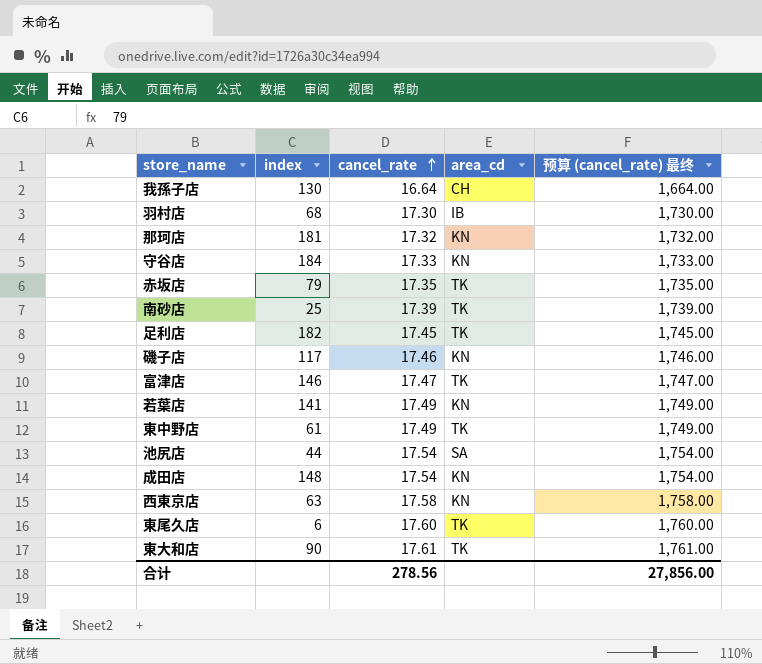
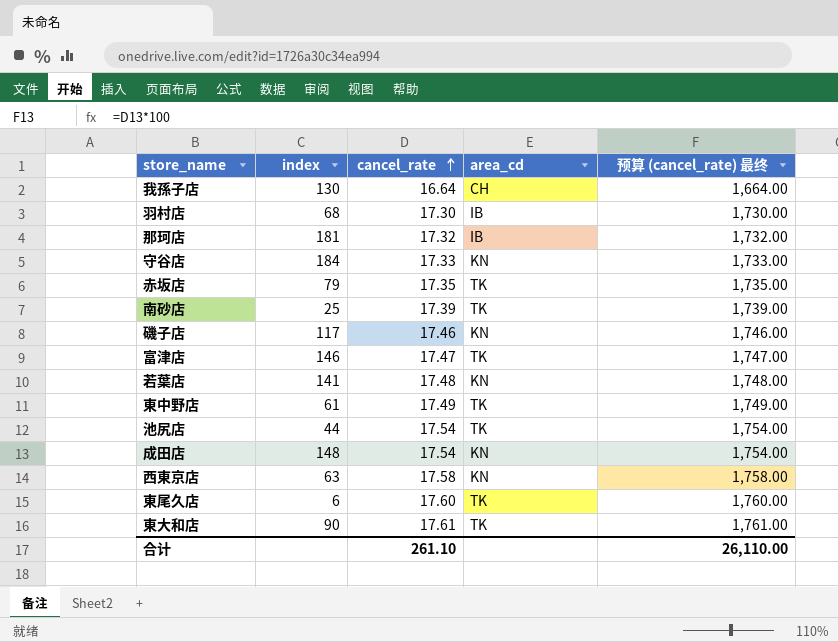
row 足利店: 182 | 17.45 | TK | 1,745.00 -> none
那珂店 | area_cd: KN -> IB
若葉店 | cancel_rate: 17.49 -> 17.48
若葉店 | 预算 (cancel_rate) 最终: 1,749.00 -> 1,748.00
池尻店 | area_cd: SA -> TK
合计 | cancel_rate: 278.56 -> 261.10
合计 | 预算 (cancel_rate) 最终: 27,856.00 -> 26,110.00

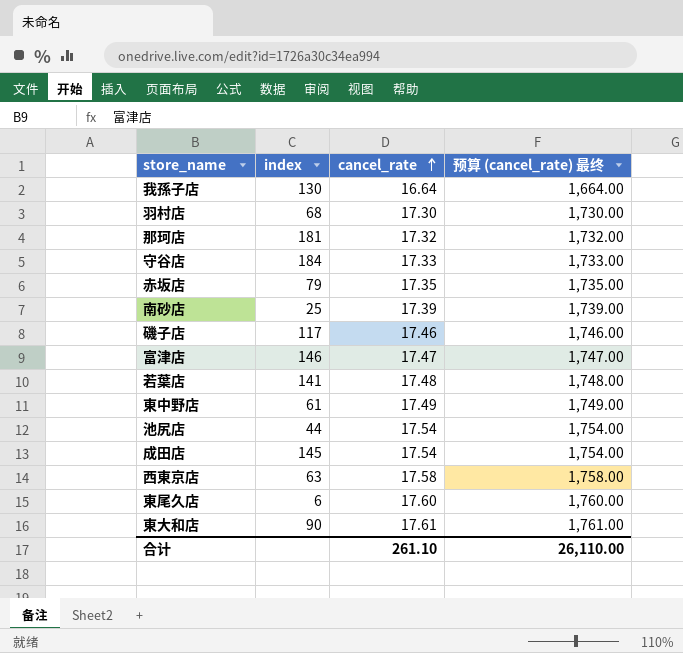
column area_cd | position: 4 -> none
成田店 | index: 148 -> 145

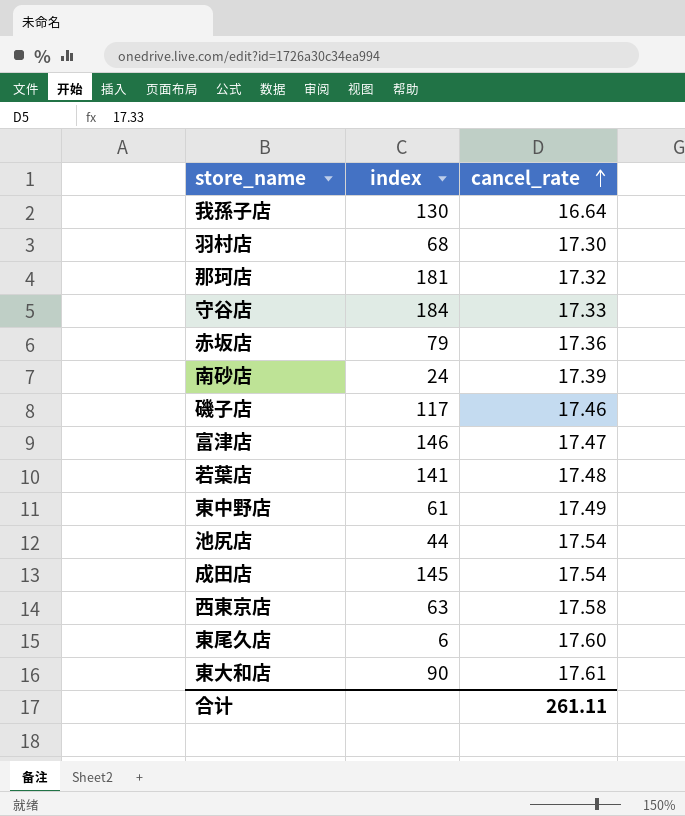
column 预算 (cancel_rate) 最终 | formula: [cancel_rate] * 100 -> none
赤坂店 | cancel_rate: 17.35 -> 17.36
南砂店 | index: 25 -> 24
合计 | cancel_rate: 261.10 -> 261.11

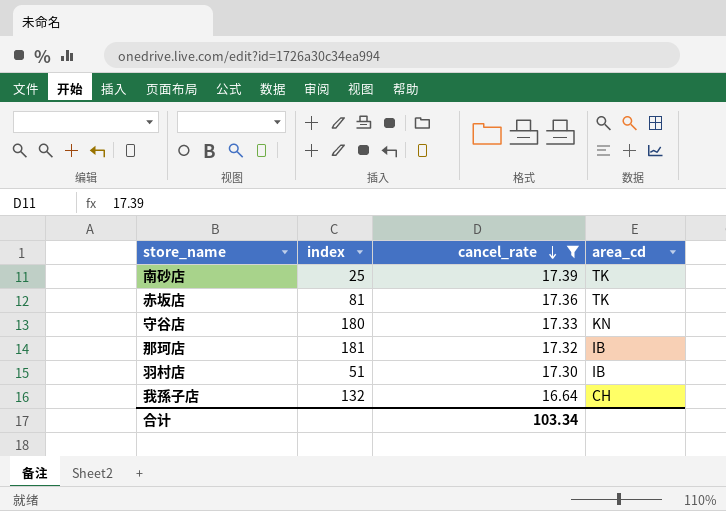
filter: none -> cancel_rate <= 17.39
row order: cancel_rate ascending -> cancel_rate descending
column area_cd | position: none -> 4
南砂店 | index: 24 -> 25
赤坂店 | index: 79 -> 81
守谷店 | index: 184 -> 180
羽村店 | index: 68 -> 51
我孫子店 | index: 130 -> 132
合计 | cancel_rate: 261.11 -> 103.34

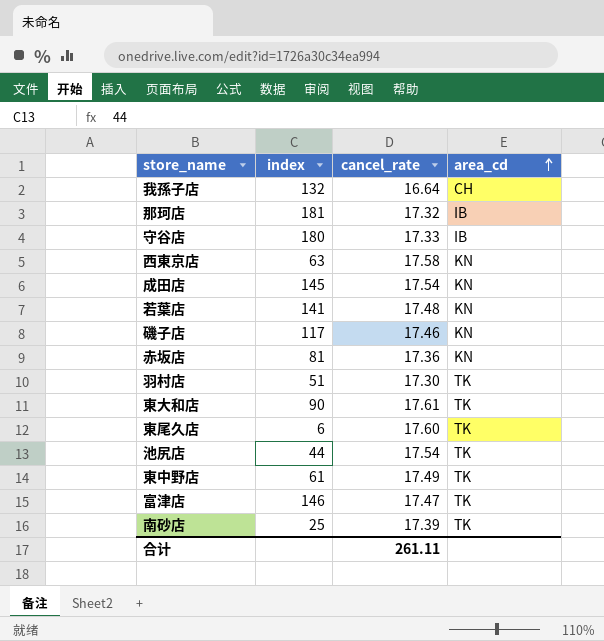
filter: cancel_rate <= 17.39 -> none
row order: cancel_rate descending -> area_cd ascending
守谷店 | area_cd: KN -> IB
赤坂店 | area_cd: TK -> KN
羽村店 | area_cd: IB -> TK
合计 | cancel_rate: 103.34 -> 261.11

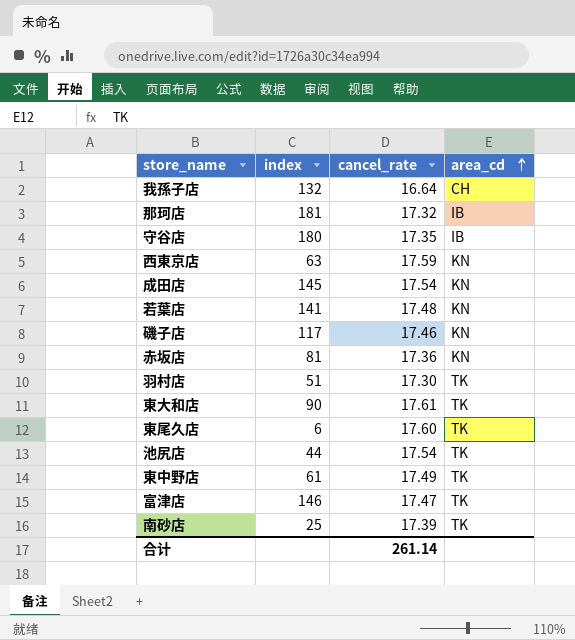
守谷店 | cancel_rate: 17.33 -> 17.35
西東京店 | cancel_rate: 17.58 -> 17.59
合计 | cancel_rate: 261.11 -> 261.14

